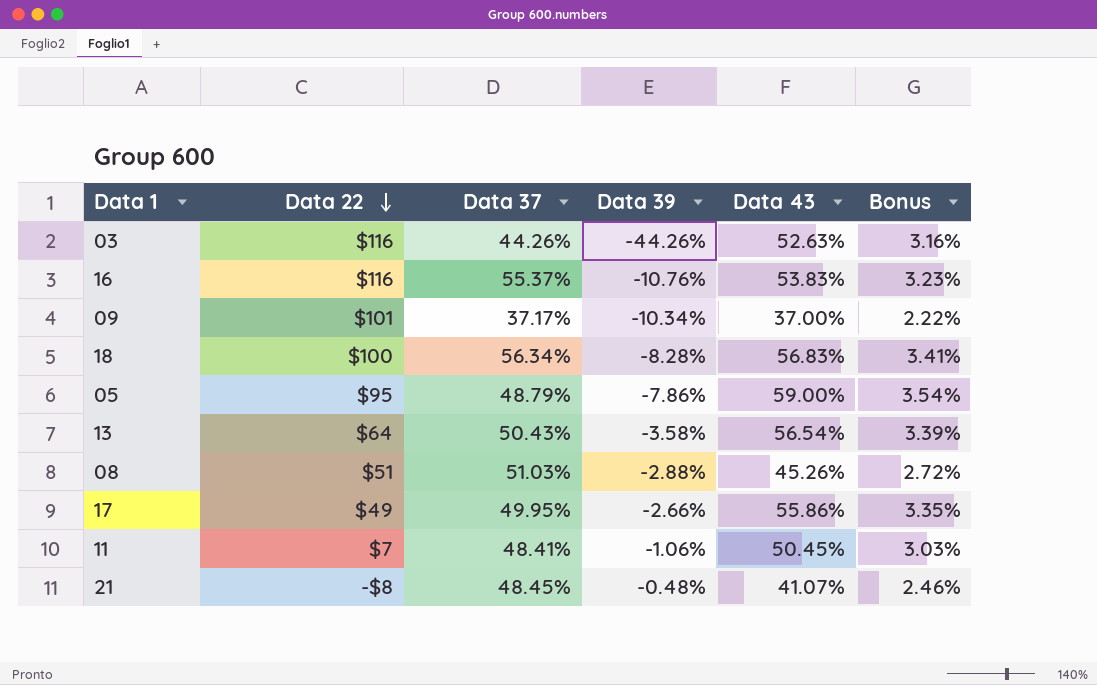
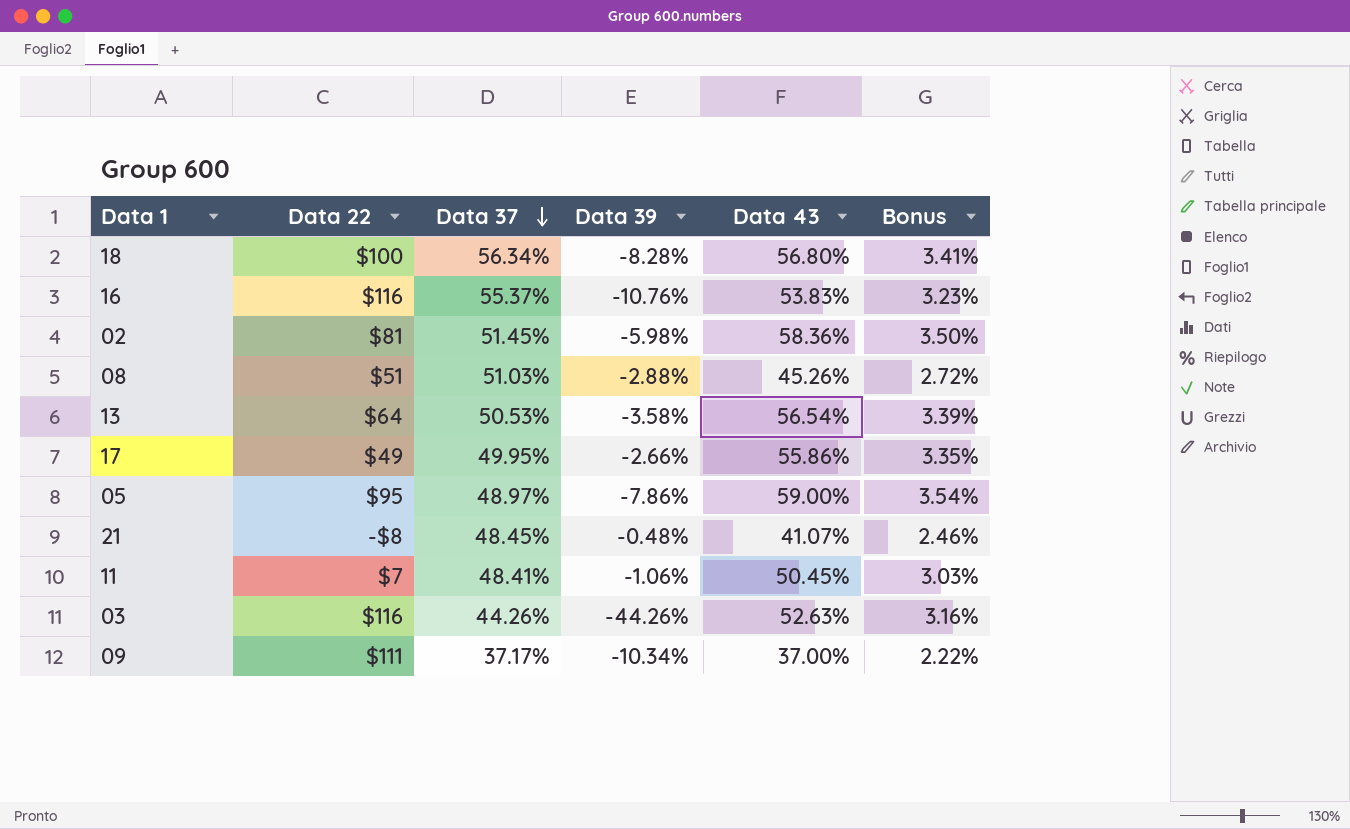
row order: Data 22 descending -> Data 37 descending
18 | Data 43: 56.83% -> 56.80%
row 02: none -> $81 | 51.45% | -5.98% | 58.36% | 3.50%
13 | Data 37: 50.43% -> 50.53%
05 | Data 37: 48.79% -> 48.97%
09 | Data 22: $101 -> $111

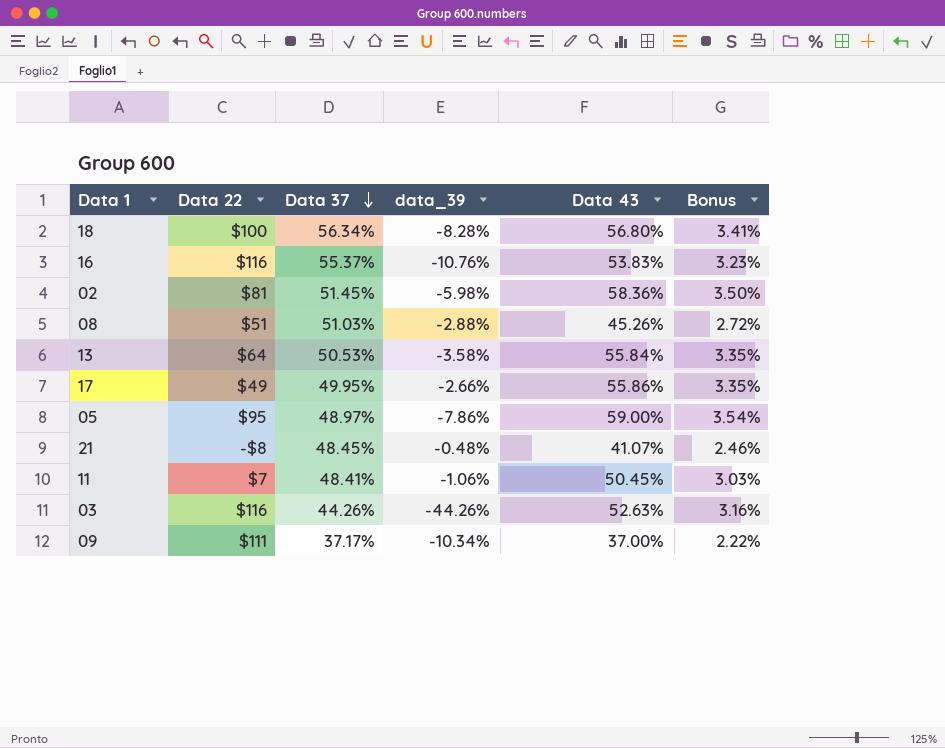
column name: Data 39 -> data_39
13 | Data 43: 56.54% -> 55.84%
13 | Bonus: 3.39% -> 3.35%

